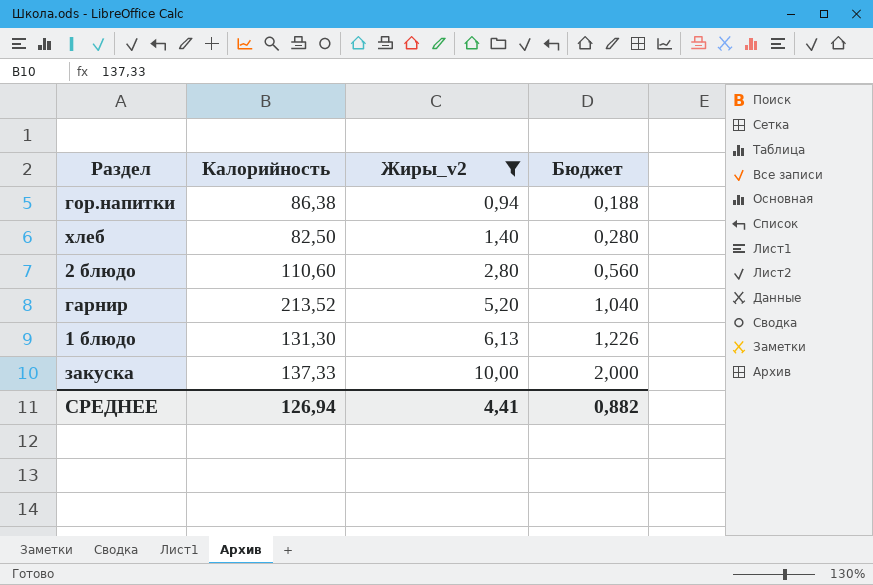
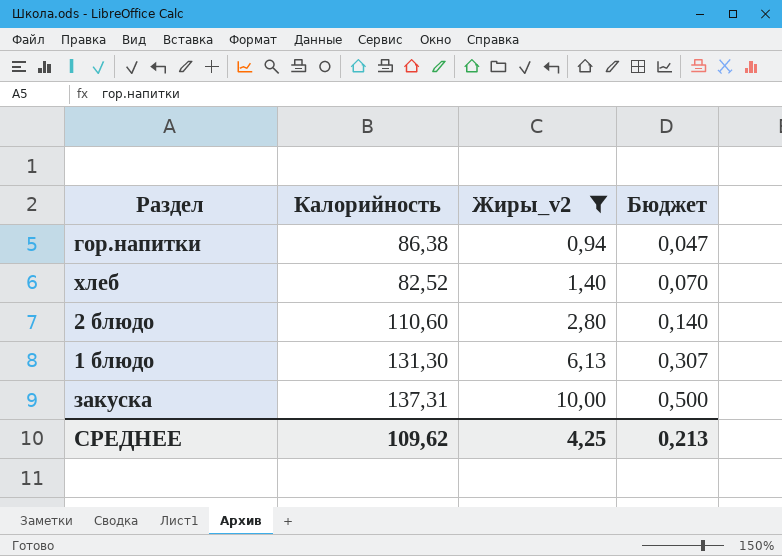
column Бюджет | formula: [Жиры_v2] * 0,2 -> [Жиры_v2] * 0,05
row гарнир: 213,52 | 5,20 | 1,040 -> none
хлеб | Калорийность: 82,50 -> 82,52
закуска | Калорийность: 137,33 -> 137,31
СРЕДНЕЕ | Калорийность: 126,94 -> 109,62
СРЕДНЕЕ | Жиры_v2: 4,41 -> 4,25
СРЕДНЕЕ | Бюджет: 0,882 -> 0,213

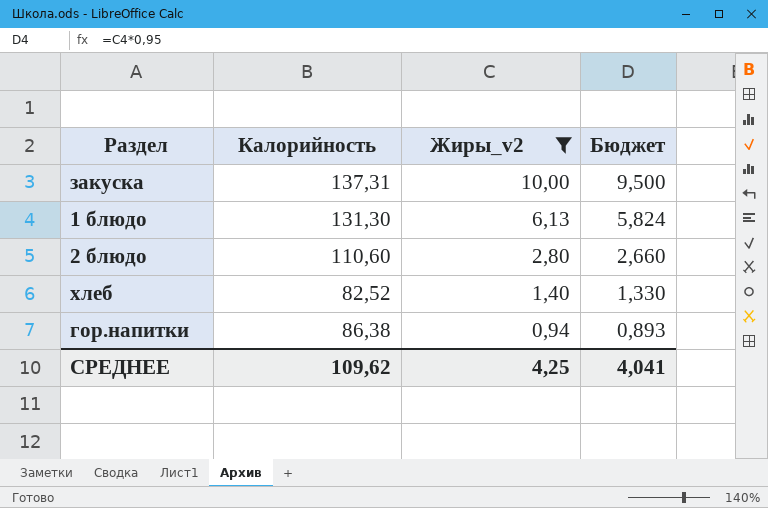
row order: Жиры_v2 ascending -> Жиры_v2 descending
column Бюджет | formula: [Жиры_v2] * 0,05 -> [Жиры_v2] * 0,95
СРЕДНЕЕ | Бюджет: 0,213 -> 4,041

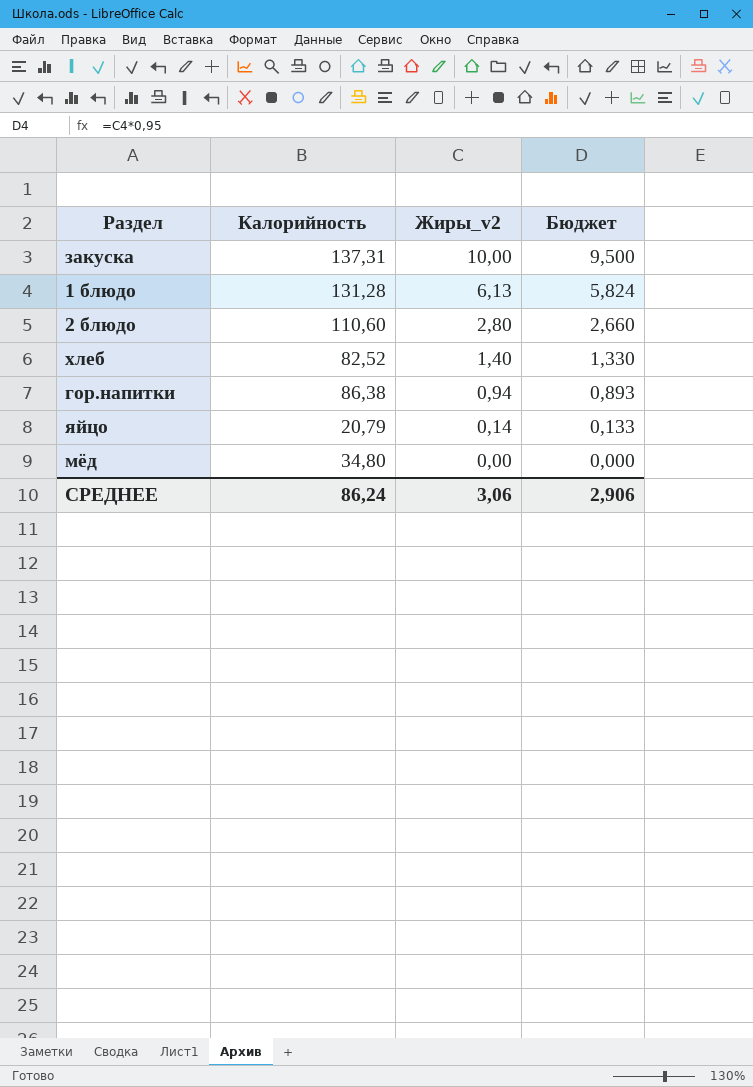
filter: Жиры_v2 >= 0,94 -> none
1 блюдо | Калорийность: 131,30 -> 131,28
СРЕДНЕЕ | Калорийность: 109,62 -> 86,24
СРЕДНЕЕ | Жиры_v2: 4,25 -> 3,06
СРЕДНЕЕ | Бюджет: 4,041 -> 2,906

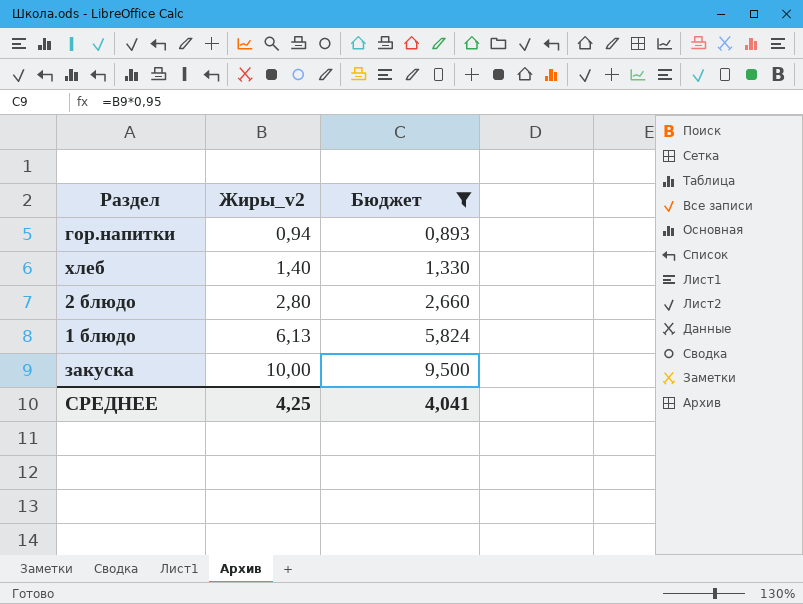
filter: none -> Бюджет >= 0,893
row order: Жиры_v2 descending -> Жиры_v2 ascending
column Калорийность | position: 2 -> none
СРЕДНЕЕ | Жиры_v2: 3,06 -> 4,25
СРЕДНЕЕ | Бюджет: 2,906 -> 4,041

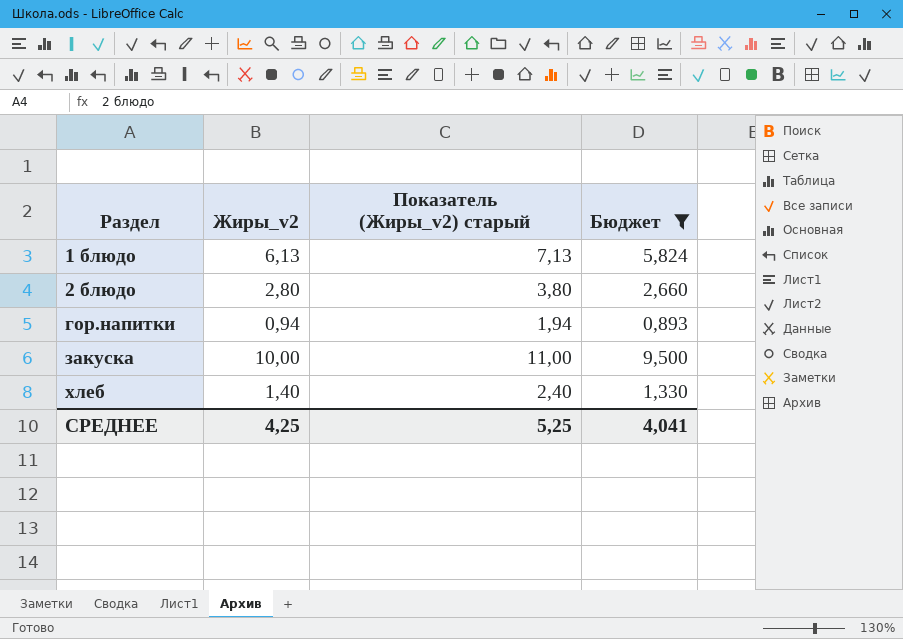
row order: Жиры_v2 ascending -> Раздел ascending
column Показатель (Жиры_v2) старый | formula: none -> [Жиры_v2] + 1

